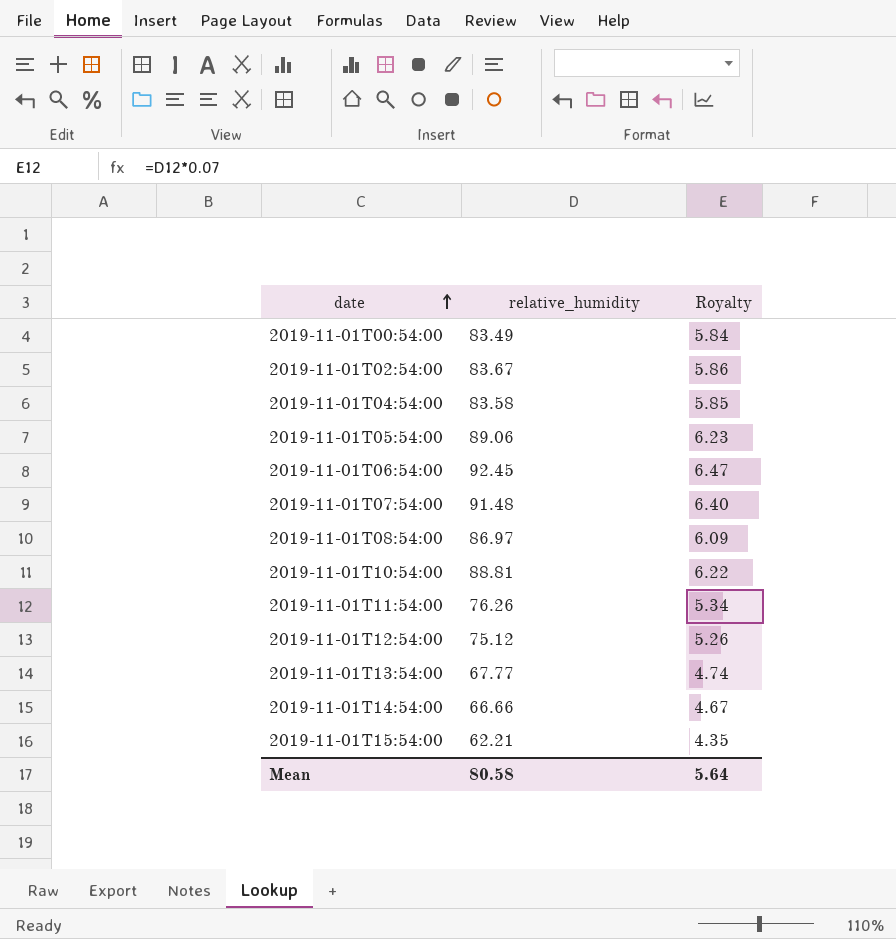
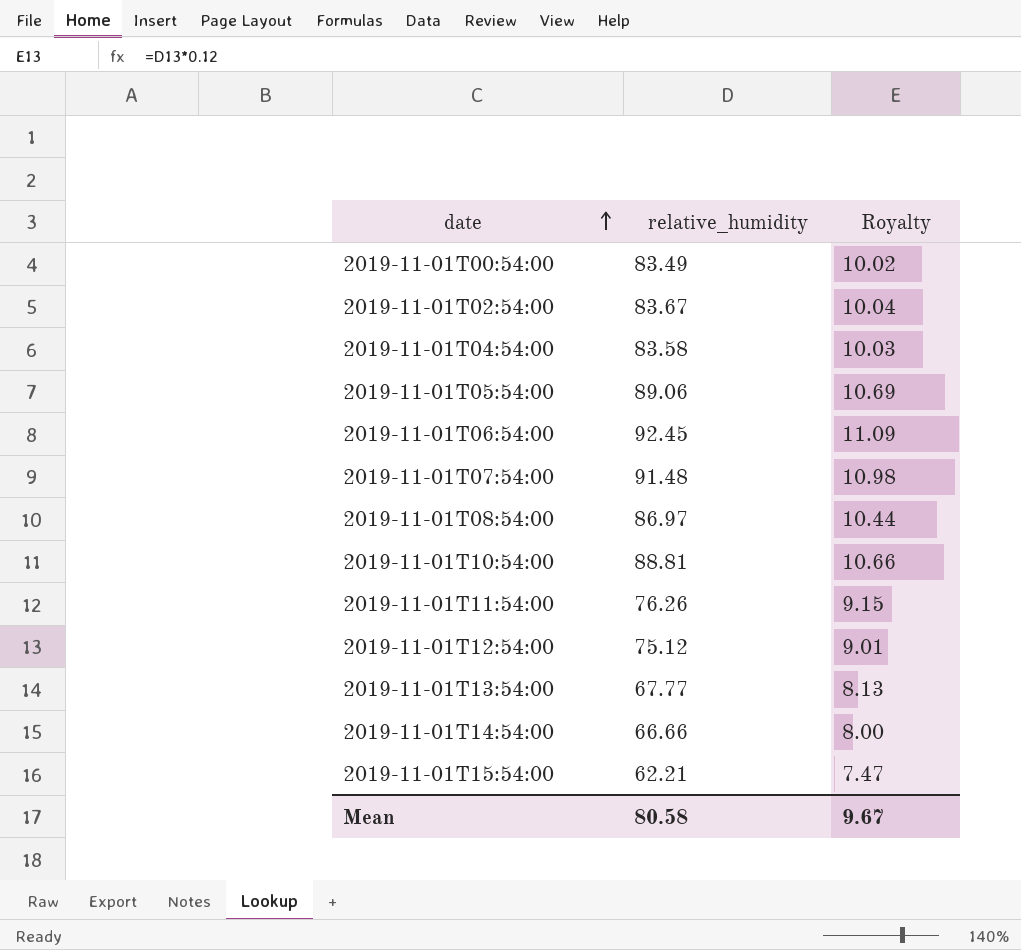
column Royalty | formula: [relative_humidity] * 0.07 -> [relative_humidity] * 0.12
Mean | Royalty: 5.64 -> 9.67

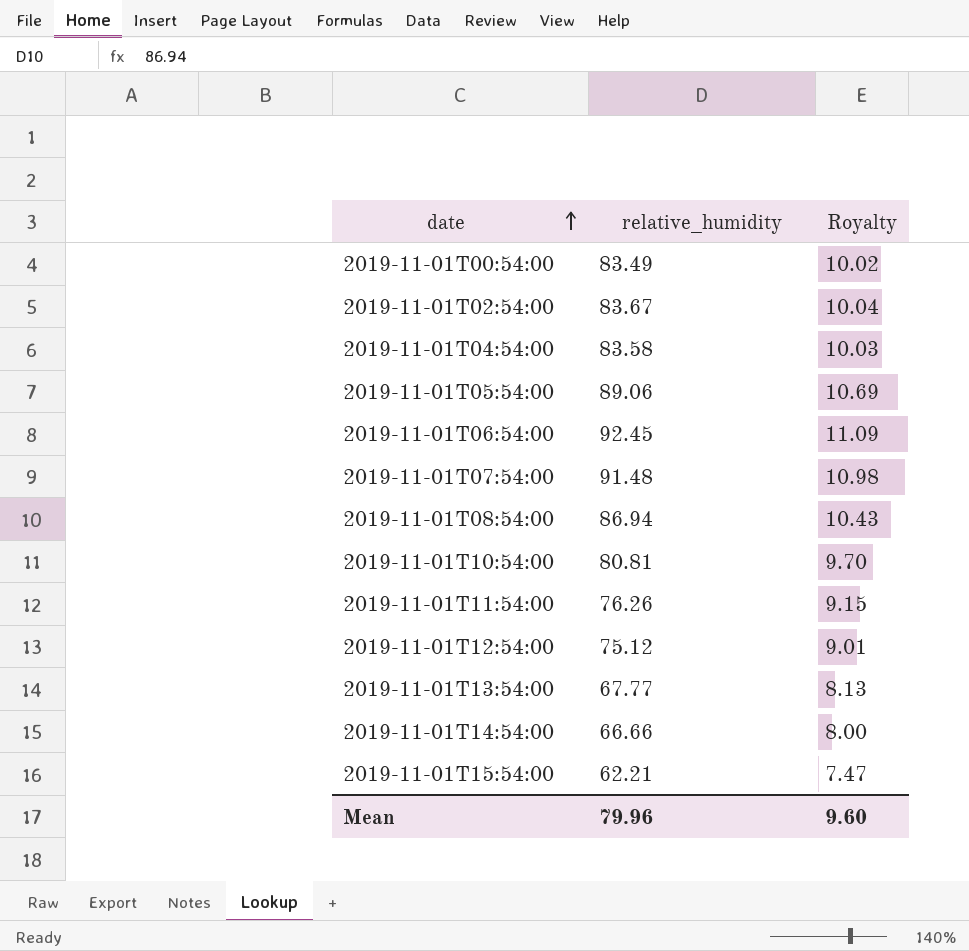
2019-11-01T08:54:00 | relative_humidity: 86.97 -> 86.94
2019-11-01T08:54:00 | Royalty: 10.44 -> 10.43
2019-11-01T10:54:00 | relative_humidity: 88.81 -> 80.81
2019-11-01T10:54:00 | Royalty: 10.66 -> 9.70
Mean | relative_humidity: 80.58 -> 79.96
Mean | Royalty: 9.67 -> 9.60

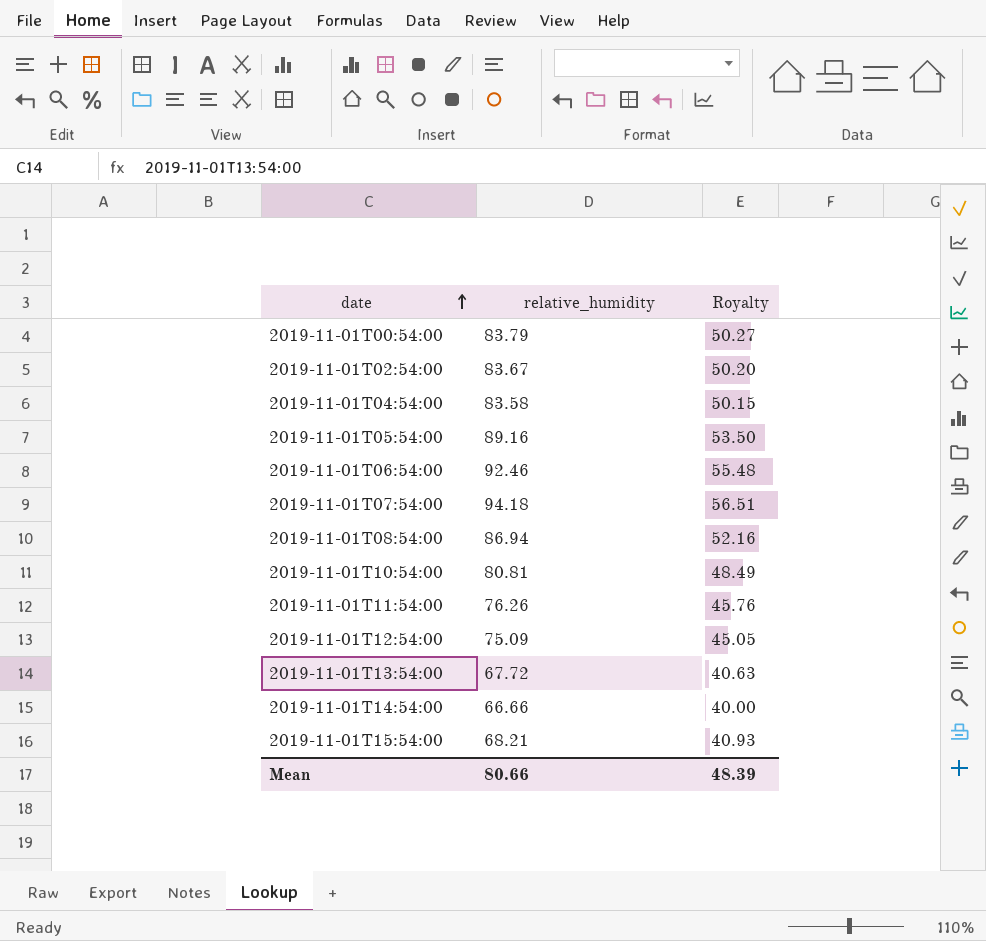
column Royalty | formula: [relative_humidity] * 0.12 -> [relative_humidity] * 0.6
2019-11-01T00:54:00 | relative_humidity: 83.49 -> 83.79
2019-11-01T05:54:00 | relative_humidity: 89.06 -> 89.16
2019-11-01T06:54:00 | relative_humidity: 92.45 -> 92.46
2019-11-01T07:54:00 | relative_humidity: 91.48 -> 94.18
2019-11-01T12:54:00 | relative_humidity: 75.12 -> 75.09
2019-11-01T13:54:00 | relative_humidity: 67.77 -> 67.72
2019-11-01T15:54:00 | relative_humidity: 62.21 -> 68.21
Mean | relative_humidity: 79.96 -> 80.66
Mean | Royalty: 9.60 -> 48.39

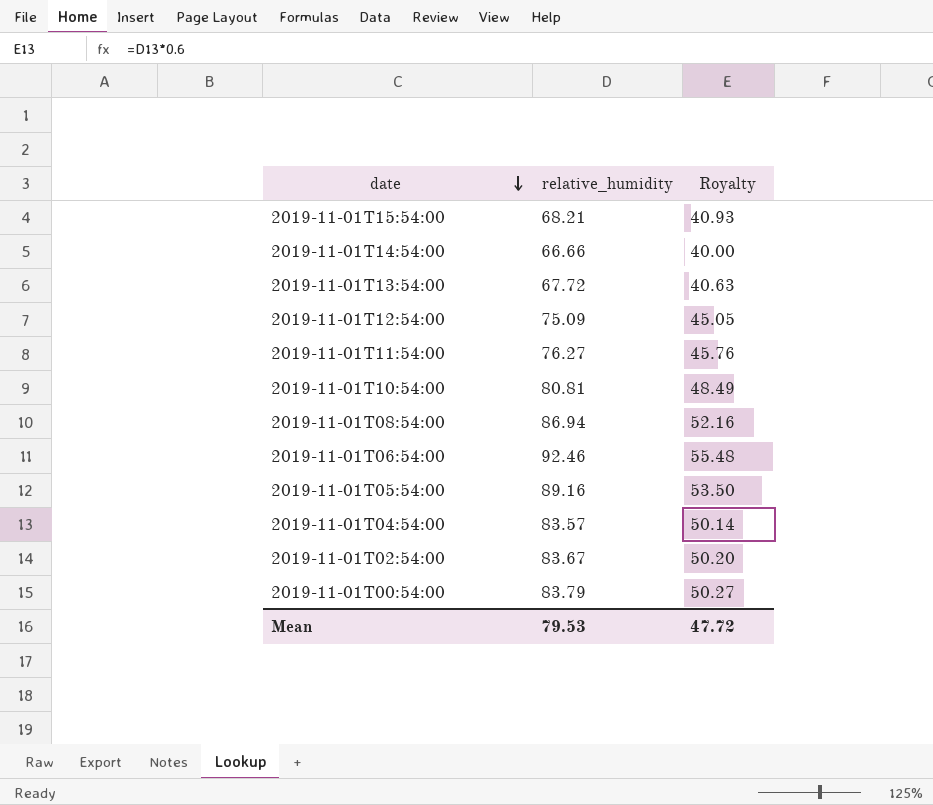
row order: date ascending -> date descending
row 2019-11-01T07:54:00: 94.18 | 56.51 -> none
2019-11-01T11:54:00 | relative_humidity: 76.26 -> 76.27
2019-11-01T04:54:00 | relative_humidity: 83.58 -> 83.57
2019-11-01T04:54:00 | Royalty: 50.15 -> 50.14
Mean | relative_humidity: 80.66 -> 79.53
Mean | Royalty: 48.39 -> 47.72

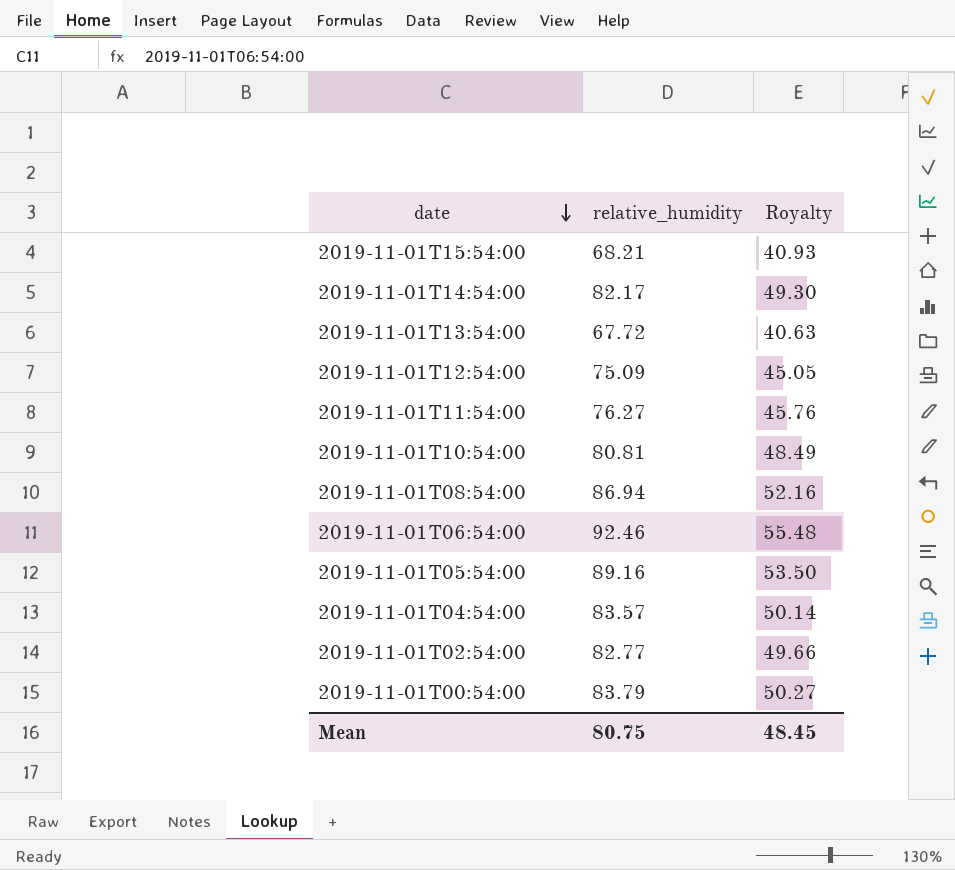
2019-11-01T14:54:00 | relative_humidity: 66.66 -> 82.17
2019-11-01T14:54:00 | Royalty: 40.00 -> 49.30
2019-11-01T02:54:00 | relative_humidity: 83.67 -> 82.77
2019-11-01T02:54:00 | Royalty: 50.20 -> 49.66
Mean | relative_humidity: 79.53 -> 80.75
Mean | Royalty: 47.72 -> 48.45

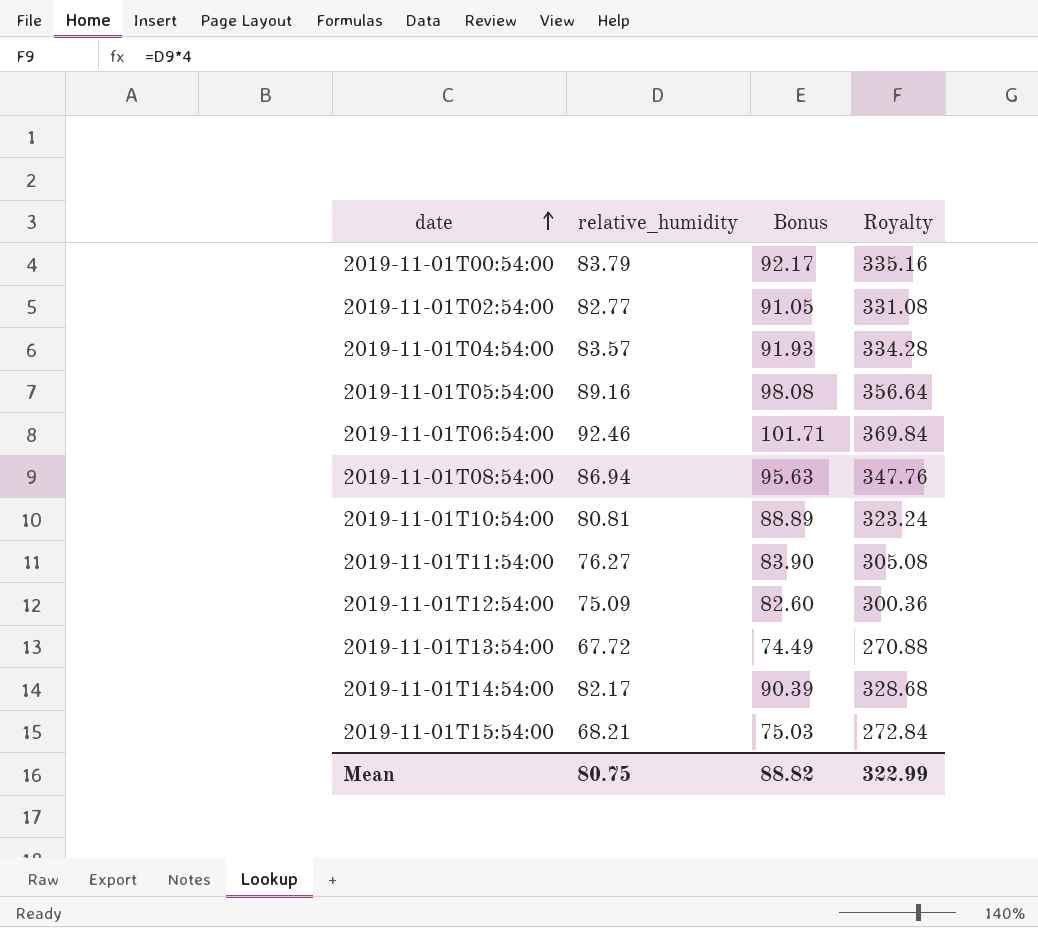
row order: date descending -> date ascending
column Bonus | formula: none -> [relative_humidity] * 1.1
column Royalty | formula: [relative_humidity] * 0.6 -> [relative_humidity] * 4
Mean | Royalty: 48.45 -> 322.99

